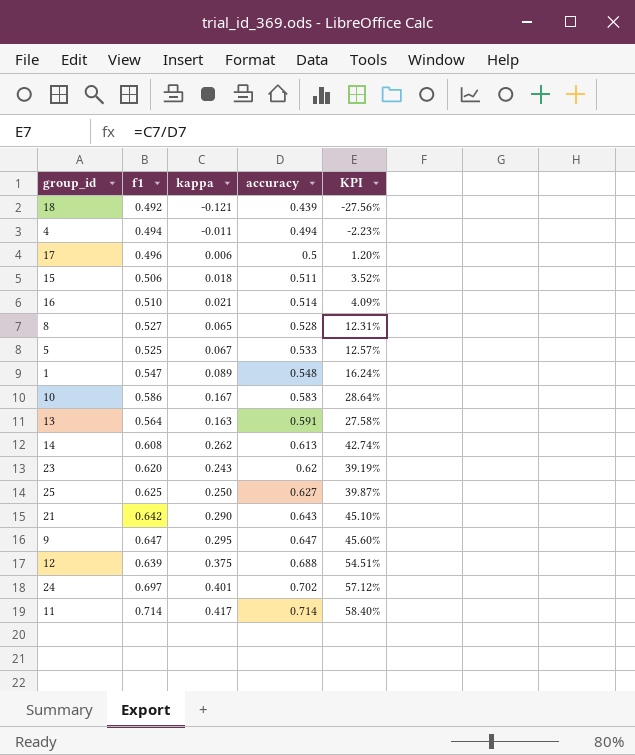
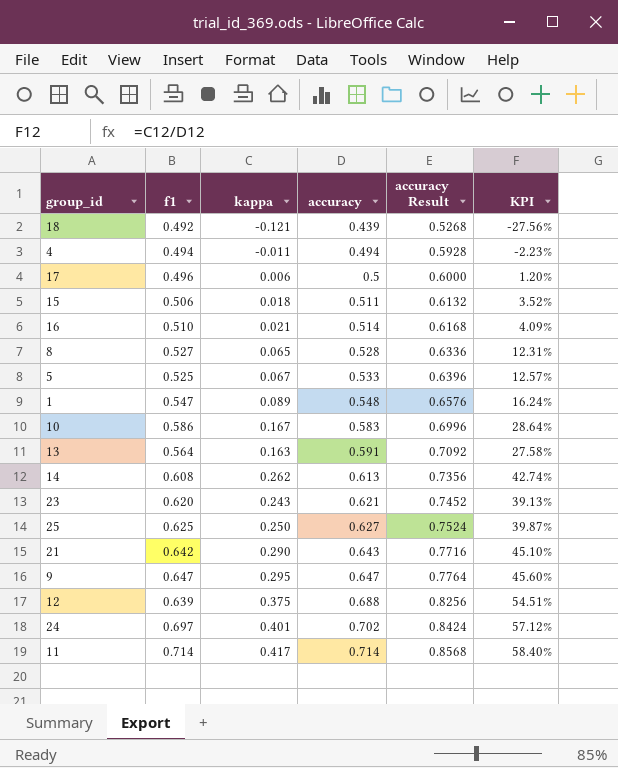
column accuracy Result | formula: none -> [accuracy] * 1.2
23 | accuracy: 0.62 -> 0.621
23 | KPI: 39.19% -> 39.13%

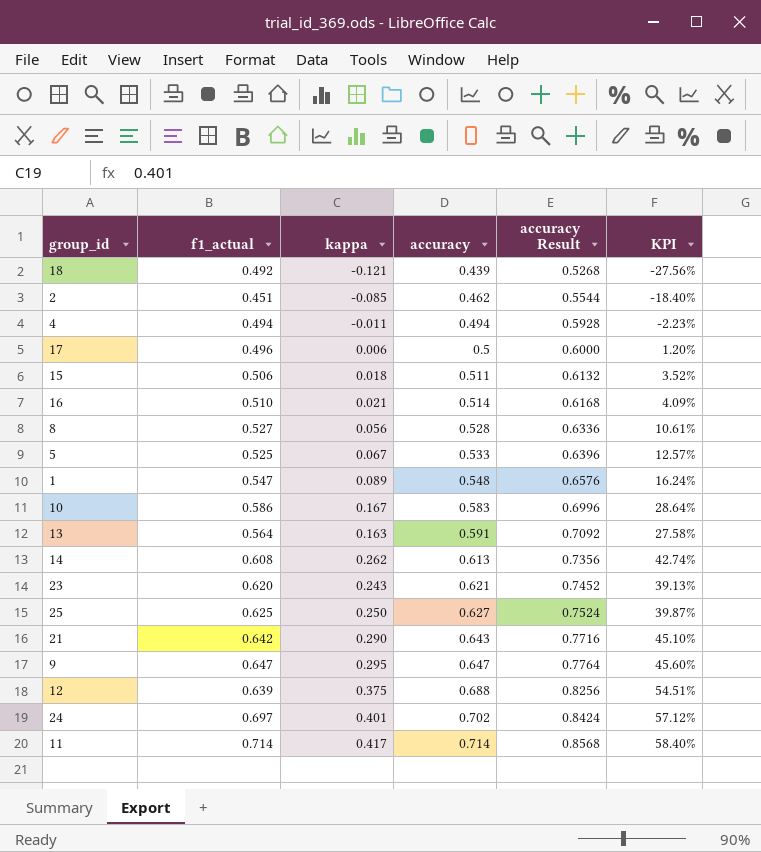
column name: f1 -> f1_actual
row 2: none -> 0.451 | -0.085 | 0.462 | 0.5544 | -18.40%
8 | kappa: 0.065 -> 0.056
8 | KPI: 12.31% -> 10.61%

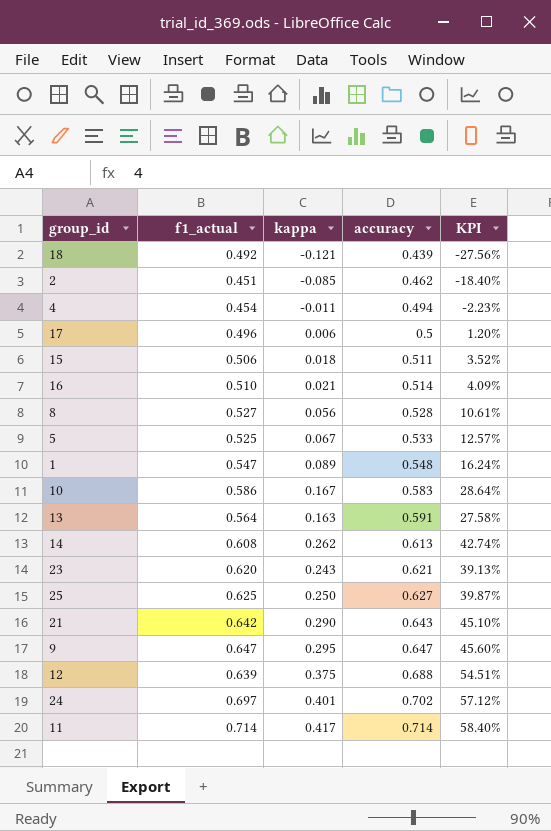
column accuracy Result | formula: [accuracy] * 1.2 -> none
4 | f1_actual: 0.494 -> 0.454

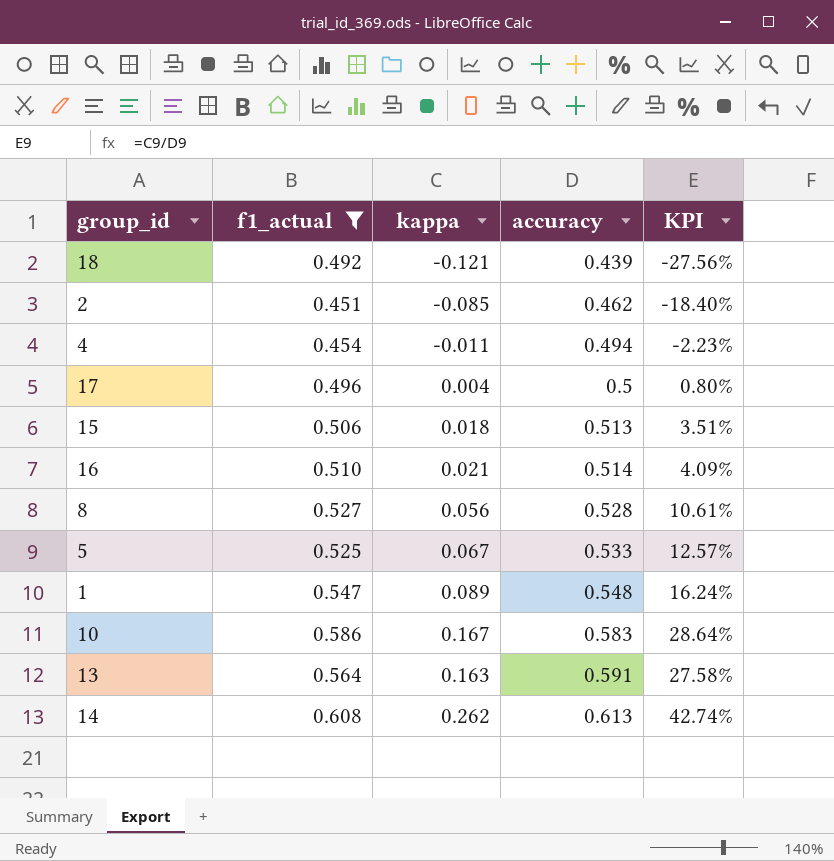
filter: none -> f1_actual <= 0.608
17 | kappa: 0.006 -> 0.004
17 | KPI: 1.20% -> 0.80%
15 | accuracy: 0.511 -> 0.513
15 | KPI: 3.52% -> 3.51%

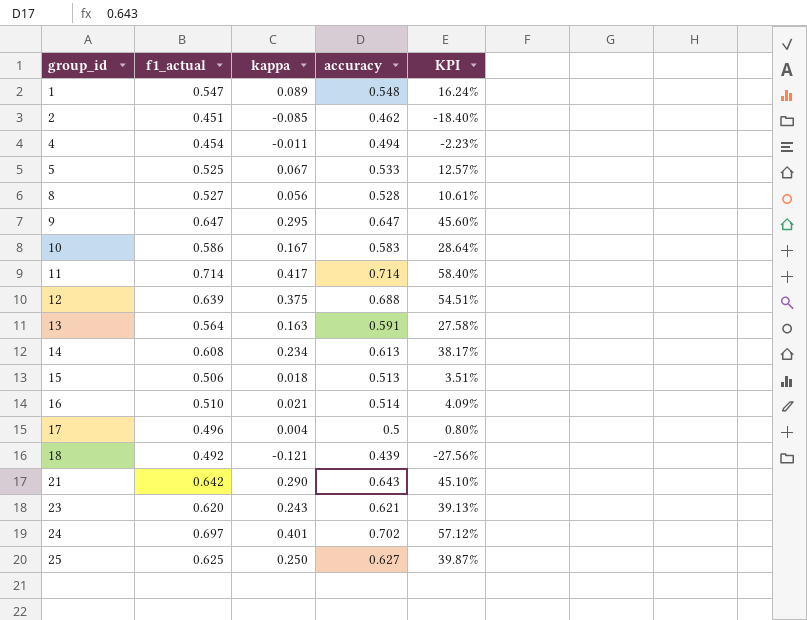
filter: f1_actual <= 0.608 -> none
row order: accuracy ascending -> group_id ascending
14 | kappa: 0.262 -> 0.234
14 | KPI: 42.74% -> 38.17%

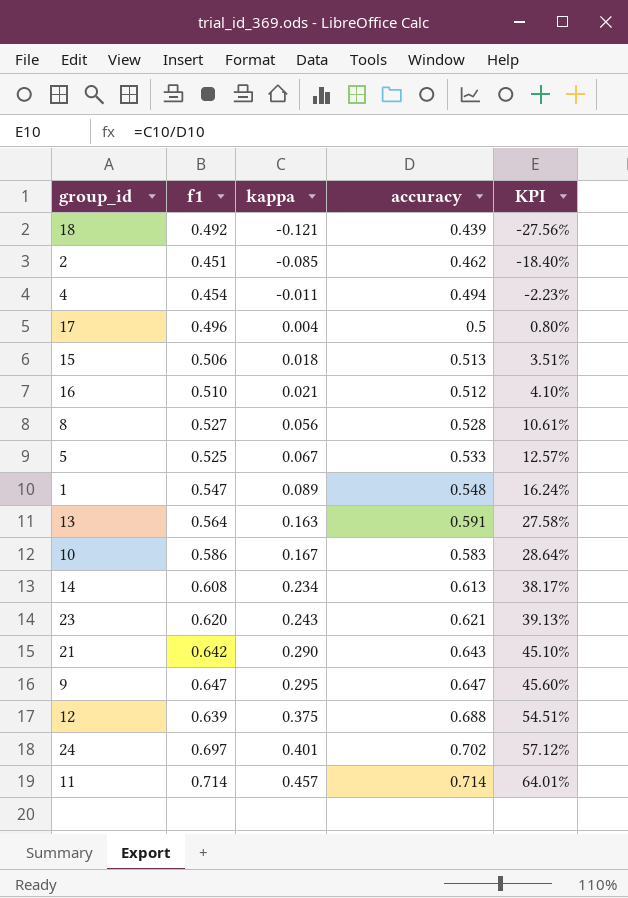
row order: group_id ascending -> kappa ascending
column name: f1_actual -> f1
row 25: 0.625 | 0.250 | 0.627 | 39.87% -> none
16 | accuracy: 0.514 -> 0.512
16 | KPI: 4.09% -> 4.10%
11 | kappa: 0.417 -> 0.457
11 | KPI: 58.40% -> 64.01%

